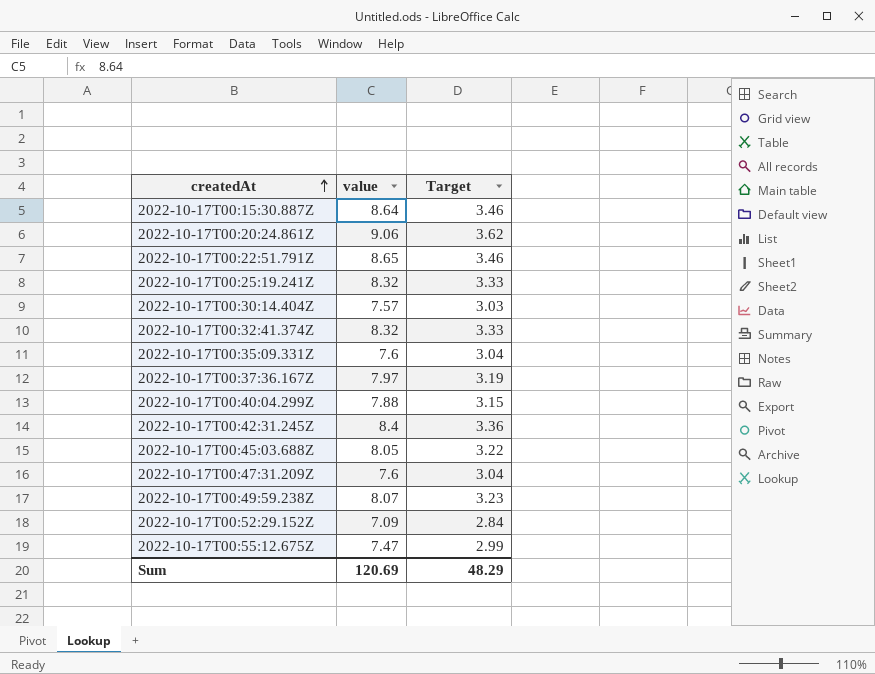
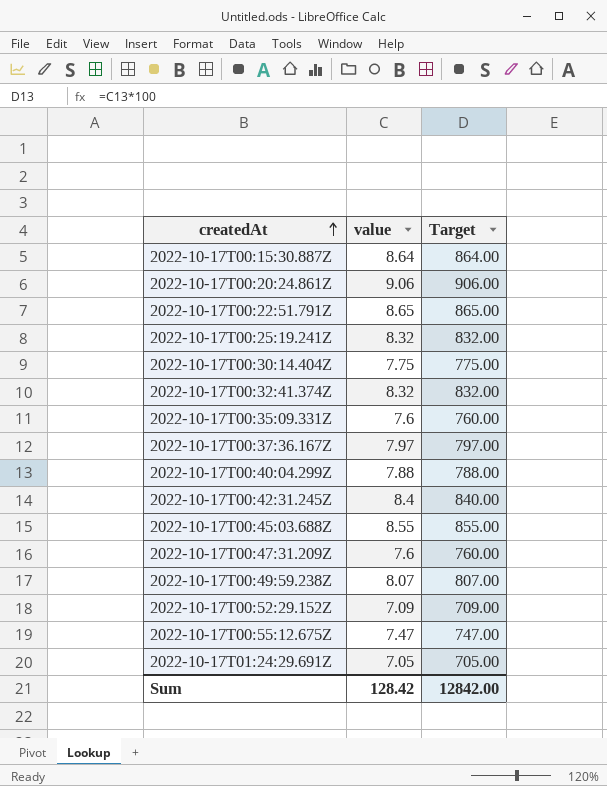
column Target | formula: [value] * 0.4 -> [value] * 100
2022-10-17T00:30:14.404Z | value: 7.57 -> 7.75
2022-10-17T00:45:03.688Z | value: 8.05 -> 8.55
row 2022-10-17T01:24:29.691Z: none -> 7.05 | 705.00
Sum | value: 120.69 -> 128.42
Sum | Target: 48.29 -> 12842.00

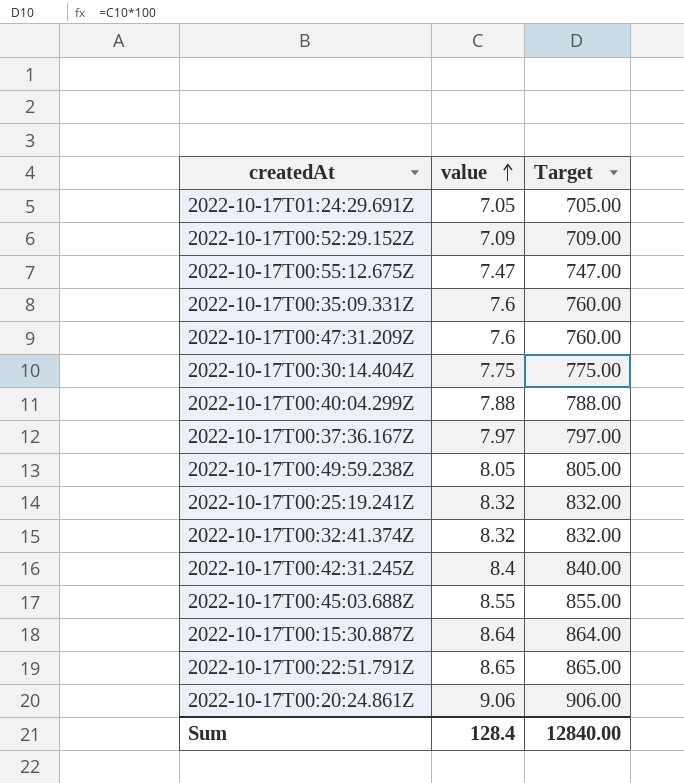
row order: createdAt ascending -> value ascending
2022-10-17T00:49:59.238Z | value: 8.07 -> 8.05
2022-10-17T00:49:59.238Z | Target: 807.00 -> 805.00
Sum | value: 128.42 -> 128.4
Sum | Target: 12842.00 -> 12840.00

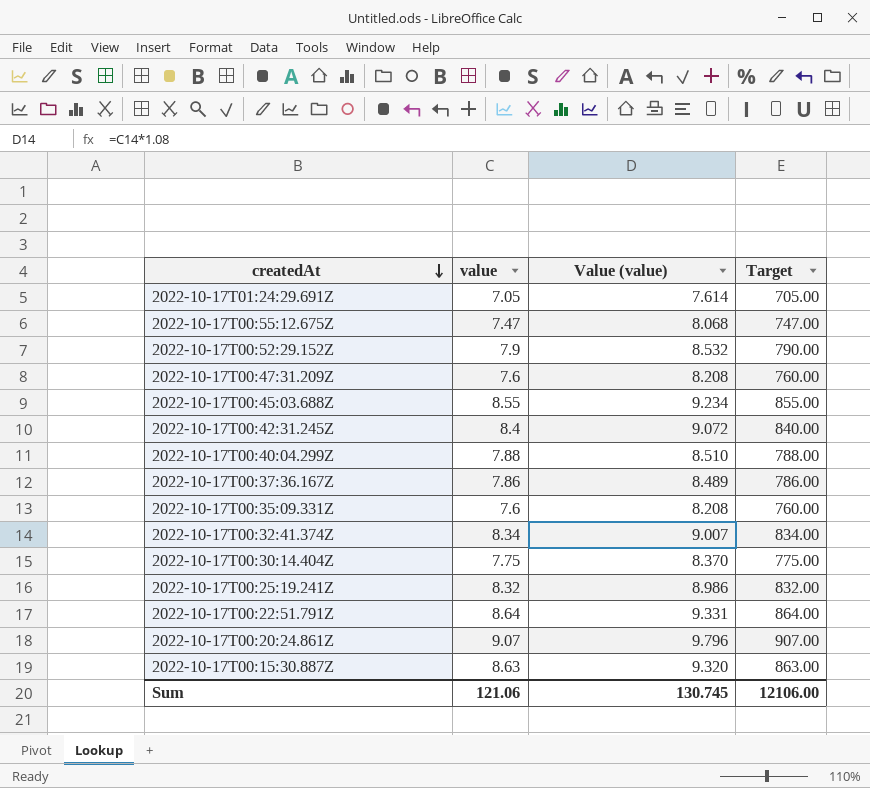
row order: value ascending -> createdAt descending
column Value (value) | formula: none -> [value] * 1.08
row 2022-10-17T00:49:59.238Z: 8.05 | 805.00 -> none
2022-10-17T00:52:29.152Z | value: 7.09 -> 7.9
2022-10-17T00:52:29.152Z | Target: 709.00 -> 790.00
2022-10-17T00:37:36.167Z | value: 7.97 -> 7.86
2022-10-17T00:37:36.167Z | Target: 797.00 -> 786.00
2022-10-17T00:32:41.374Z | value: 8.32 -> 8.34
2022-10-17T00:32:41.374Z | Target: 832.00 -> 834.00
2022-10-17T00:22:51.791Z | value: 8.65 -> 8.64
2022-10-17T00:22:51.791Z | Target: 865.00 -> 864.00
2022-10-17T00:20:24.861Z | value: 9.06 -> 9.07
2022-10-17T00:20:24.861Z | Target: 906.00 -> 907.00
2022-10-17T00:15:30.887Z | value: 8.64 -> 8.63
2022-10-17T00:15:30.887Z | Target: 864.00 -> 863.00
Sum | value: 128.4 -> 121.06
Sum | Target: 12840.00 -> 12106.00

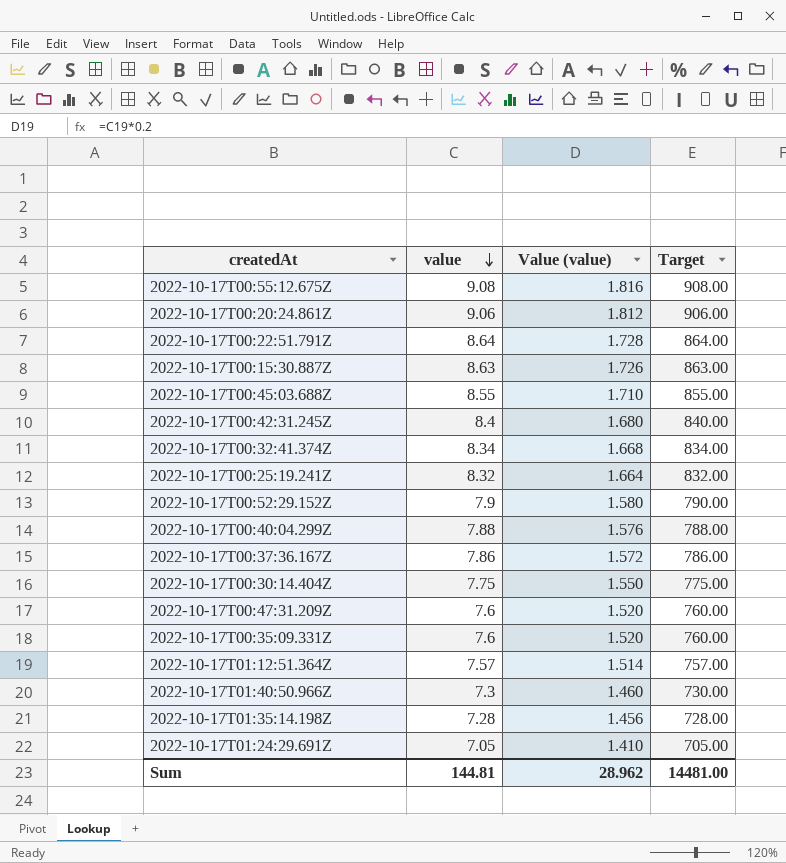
row order: createdAt descending -> value descending
column Value (value) | formula: [value] * 1.08 -> [value] * 0.2
2022-10-17T00:55:12.675Z | value: 7.47 -> 9.08
2022-10-17T00:55:12.675Z | Target: 747.00 -> 908.00
2022-10-17T00:20:24.861Z | value: 9.07 -> 9.06
2022-10-17T00:20:24.861Z | Target: 907.00 -> 906.00
row 2022-10-17T01:12:51.364Z: none -> 7.57 | 1.514 | 757.00
row 2022-10-17T01:40:50.966Z: none -> 7.3 | 1.460 | 730.00
row 2022-10-17T01:35:14.198Z: none -> 7.28 | 1.456 | 728.00
Sum | value: 121.06 -> 144.81
Sum | Value (value): 130.745 -> 28.962
Sum | Target: 12106.00 -> 14481.00

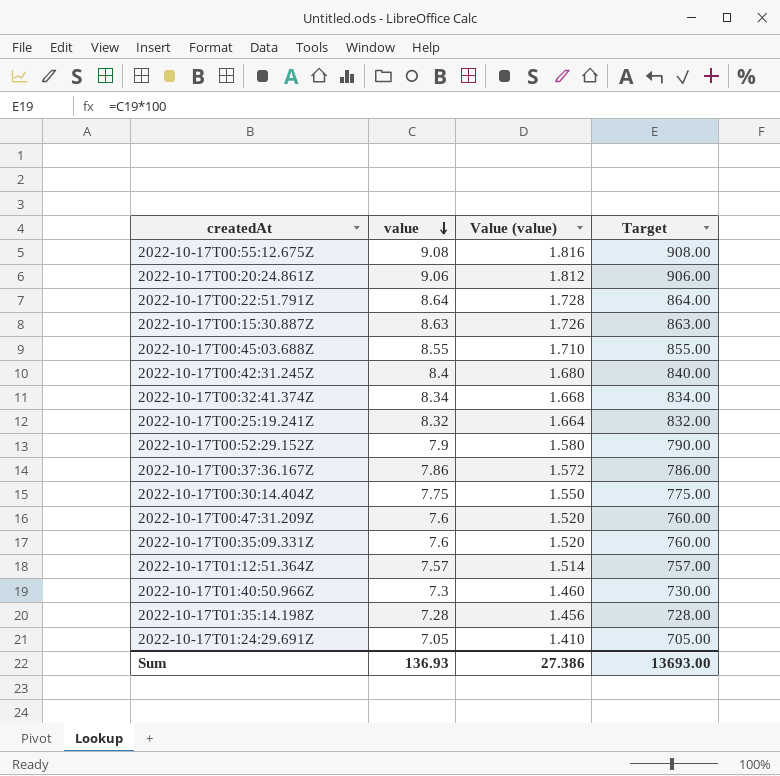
row 2022-10-17T00:40:04.299Z: 7.88 | 1.576 | 788.00 -> none
Sum | value: 144.81 -> 136.93
Sum | Value (value): 28.962 -> 27.386
Sum | Target: 14481.00 -> 13693.00

